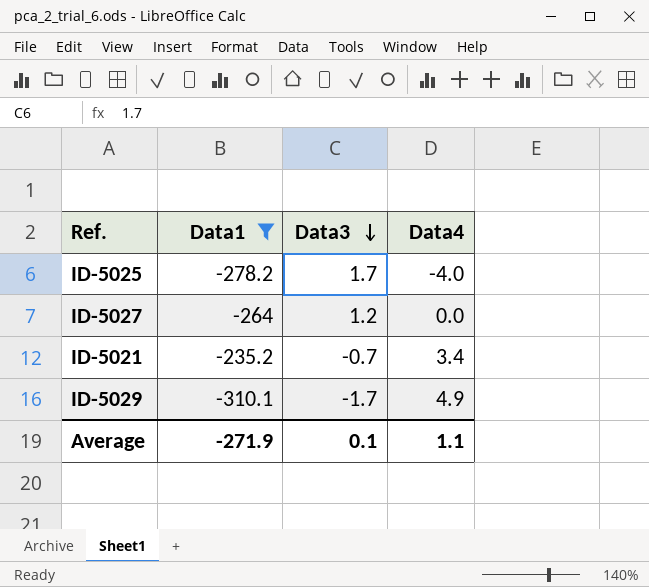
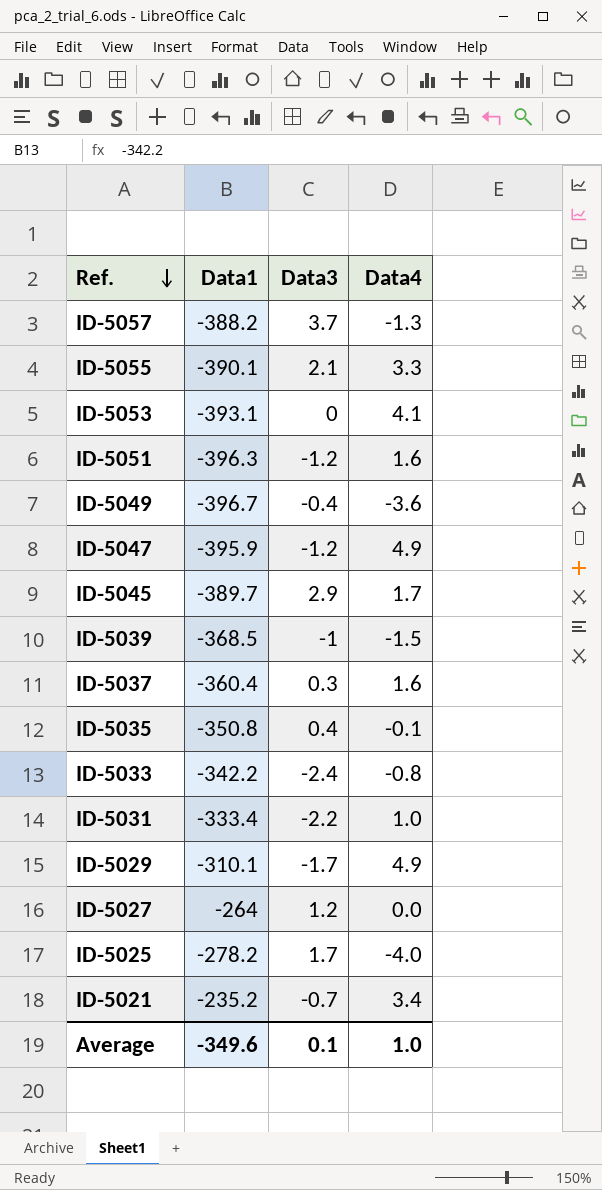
filter: Data1 >= -310.1 -> none
row order: Data3 descending -> Ref. descending
Average | Data1: -271.9 -> -349.6
Average | Data4: 1.1 -> 1.0

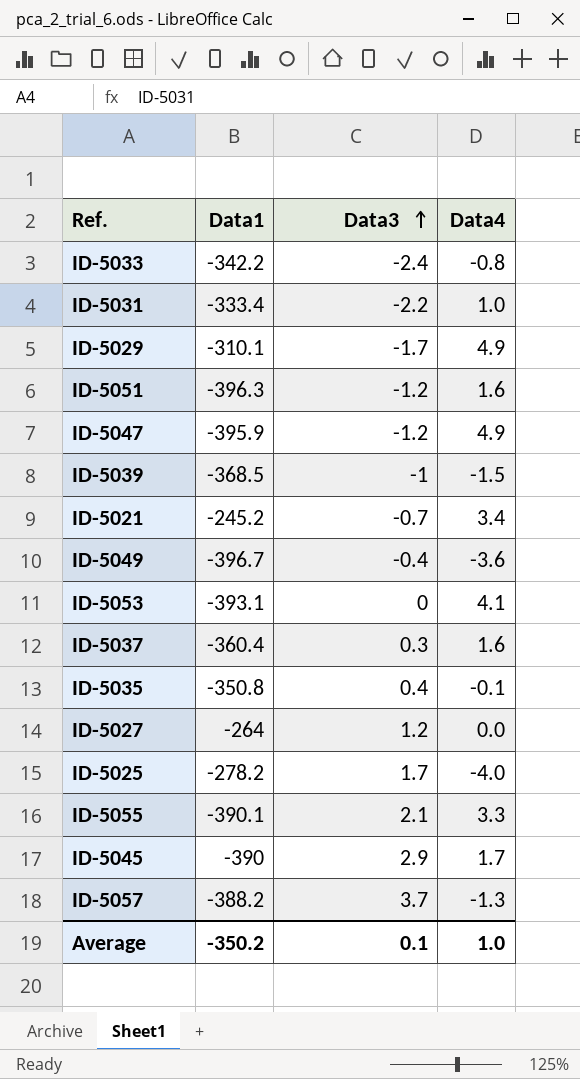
row order: Ref. descending -> Data3 ascending
ID-5021 | Data1: -235.2 -> -245.2
ID-5045 | Data1: -389.7 -> -390
Average | Data1: -349.6 -> -350.2

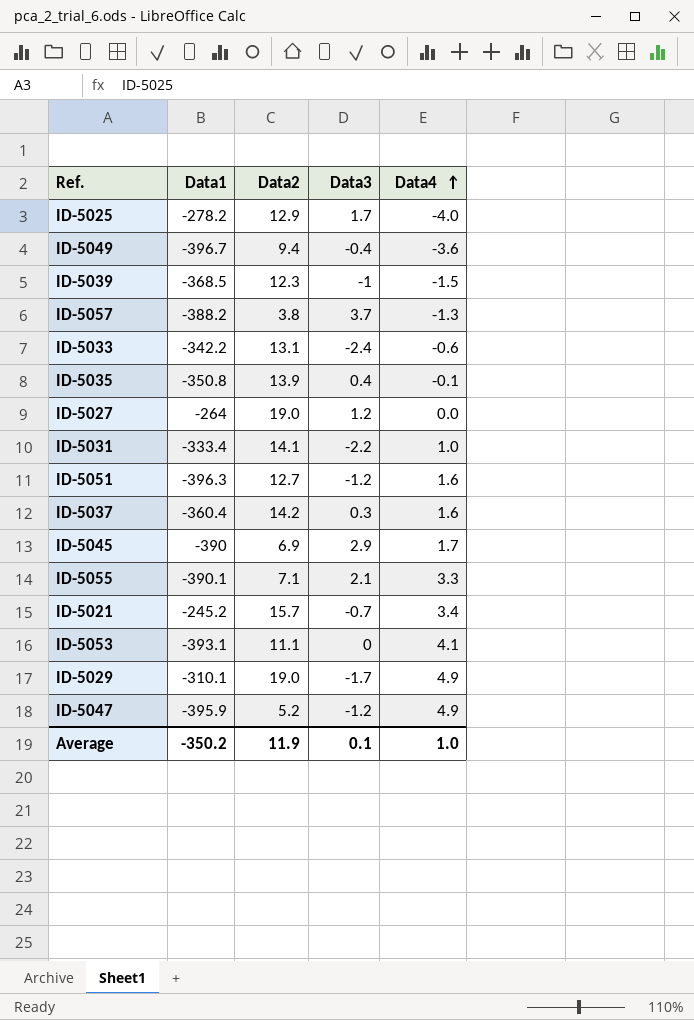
row order: Data3 ascending -> Data4 ascending
column Data2 | position: none -> 3
ID-5033 | Data4: -0.8 -> -0.6

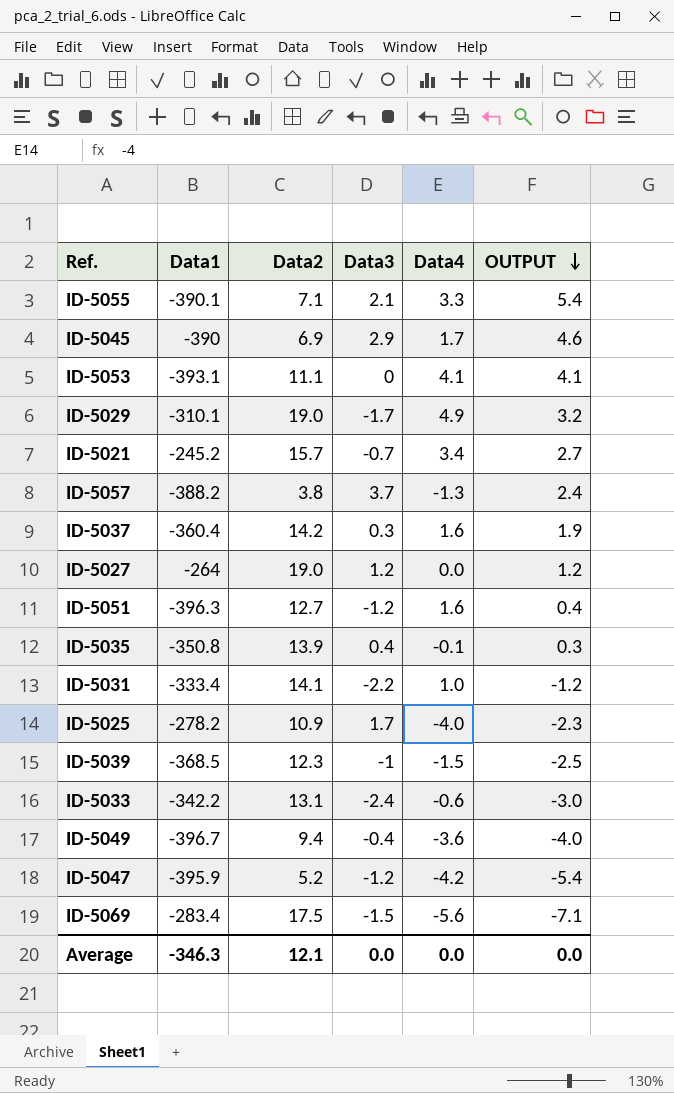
row order: Data4 ascending -> OUTPUT descending
column OUTPUT | formula: none -> [Data3] + [Data4]
ID-5025 | Data2: 12.9 -> 10.9
ID-5047 | Data4: 4.9 -> -4.2
row ID-5069: none -> -283.4 | 17.5 | -1.5 | -5.6 | -7.1
Average | Data1: -350.2 -> -346.3
Average | Data2: 11.9 -> 12.1
Average | Data3: 0.1 -> 0.0
Average | Data4: 1.0 -> 0.0

